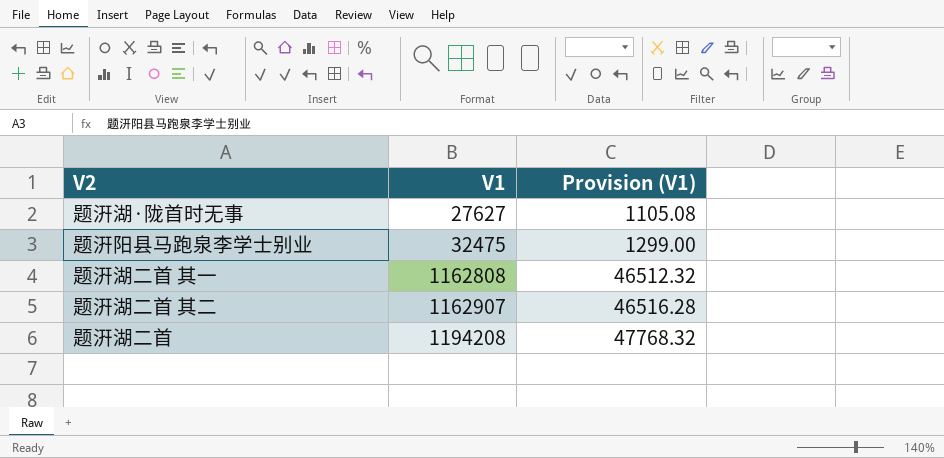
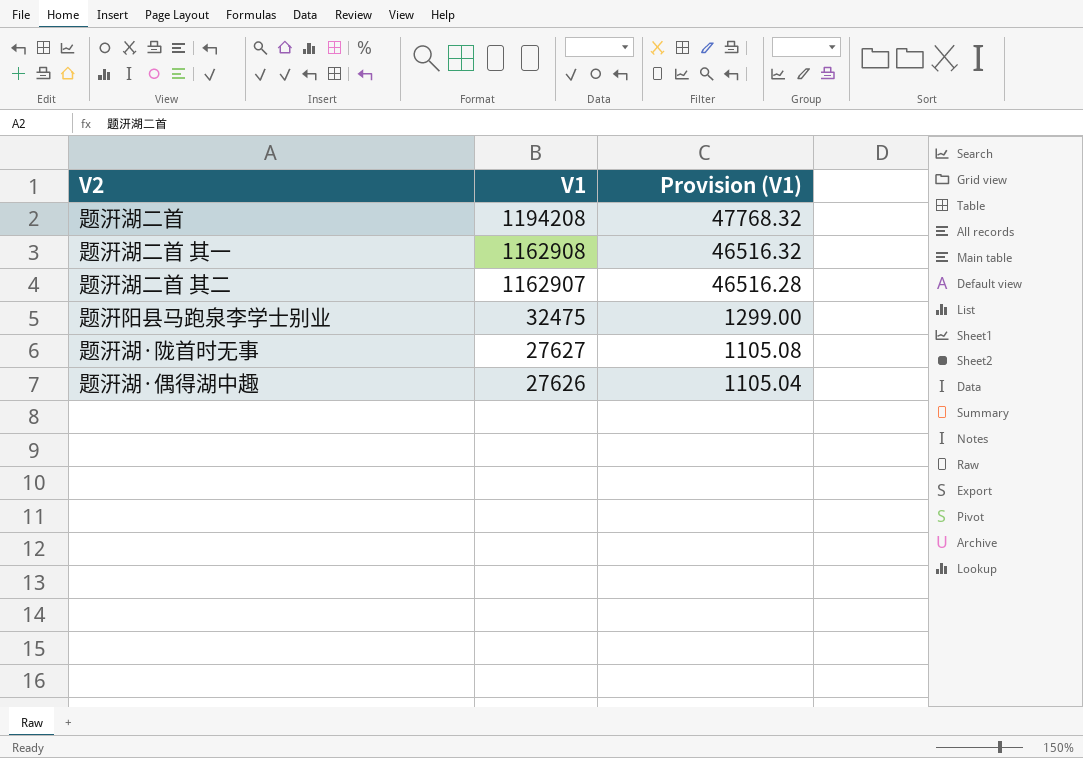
row order: V1 ascending -> V1 descending
题汧湖二首 其一 | V1: 1162808 -> 1162908
题汧湖二首 其一 | Provision (V1): 46512.32 -> 46516.32
row 题汧湖·偶得湖中趣: none -> 27626 | 1105.04

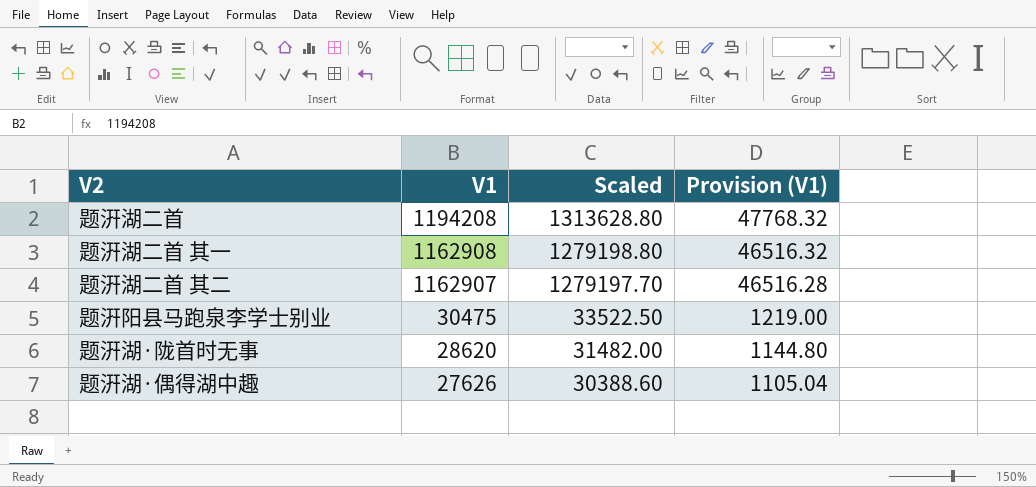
column Scaled | formula: none -> [V1] * 1.1
题汧阳县马跑泉李学士别业 | V1: 32475 -> 30475
题汧阳县马跑泉李学士别业 | Provision (V1): 1299.00 -> 1219.00
题汧湖·陇首时无事 | V1: 27627 -> 28620
题汧湖·陇首时无事 | Provision (V1): 1105.08 -> 1144.80

